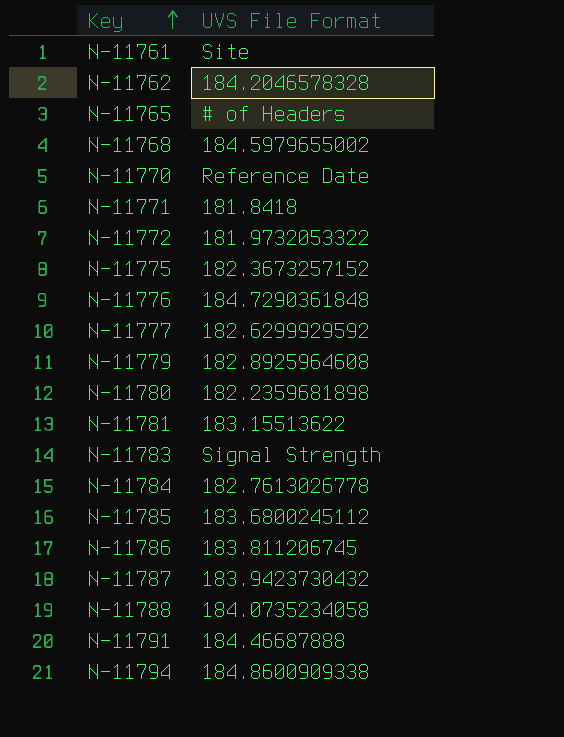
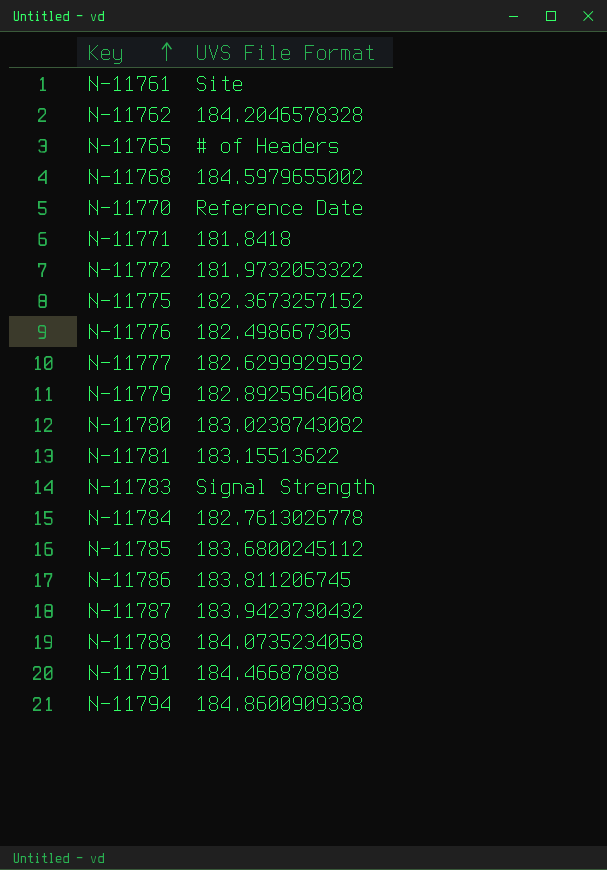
N-11776 | UVS File Format: 184.7290361848 -> 182.498667305
N-11780 | UVS File Format: 182.2359681898 -> 183.0238743082

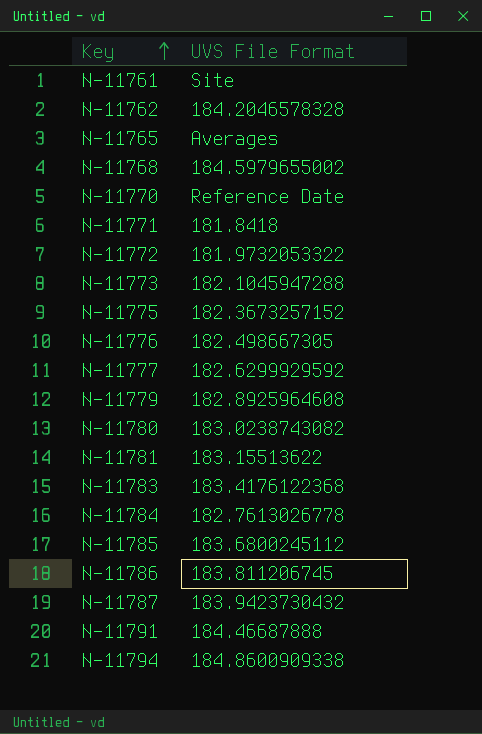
row N-11788: 184.0735234058 -> none
N-11765 | UVS File Format: # of Headers -> Averages
row N-11773: none -> 182.1045947288
N-11783 | UVS File Format: Signal Strength -> 183.4176122368

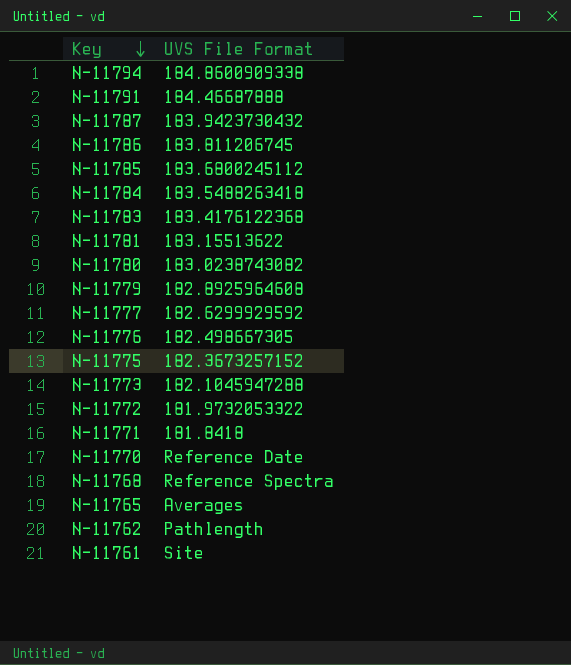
row order: Key ascending -> Key descending
N-11784 | UVS File Format: 182.7613026778 -> 183.5488263418
N-11768 | UVS File Format: 184.5979655002 -> Reference Spectra
N-11762 | UVS File Format: 184.2046578328 -> Pathlength

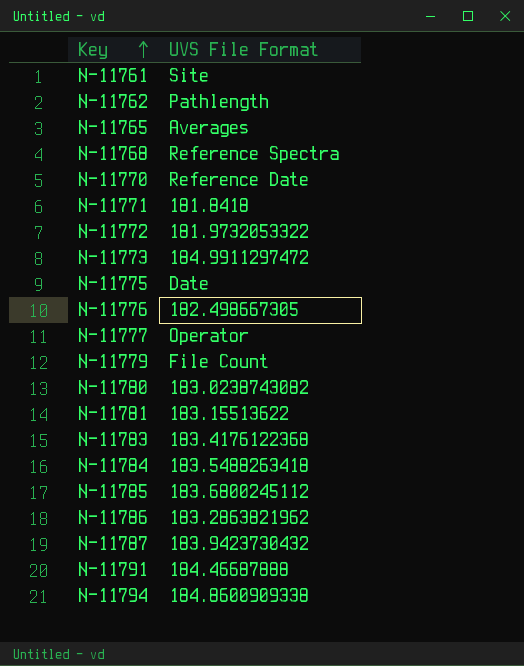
row order: Key descending -> Key ascending
N-11773 | UVS File Format: 182.1045947288 -> 184.9911297472
N-11775 | UVS File Format: 182.3673257152 -> Date
N-11777 | UVS File Format: 182.6299929592 -> Operator
N-11779 | UVS File Format: 182.8925964608 -> File Count
N-11786 | UVS File Format: 183.811206745 -> 183.2863821962

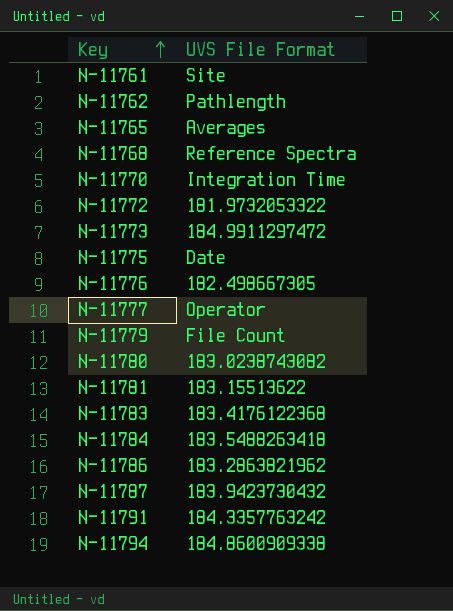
row N-11771: 181.8418 -> none
row N-11785: 183.6800245112 -> none
N-11770 | UVS File Format: Reference Date -> Integration Time
N-11791 | UVS File Format: 184.46687888 -> 184.3357763242

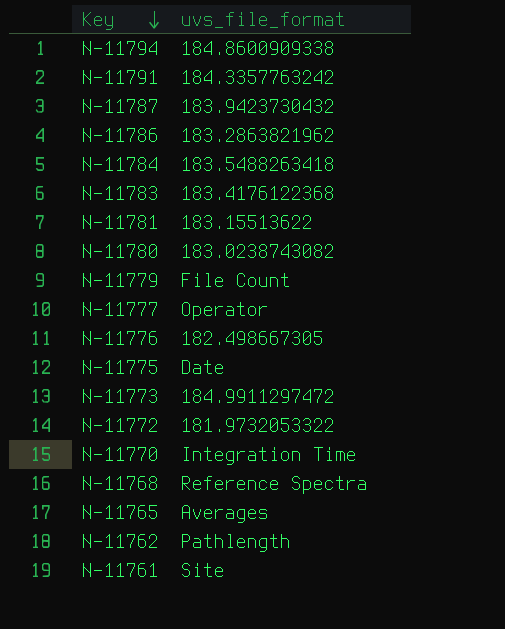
row order: Key ascending -> Key descending
column name: UVS File Format -> uvs_file_format

